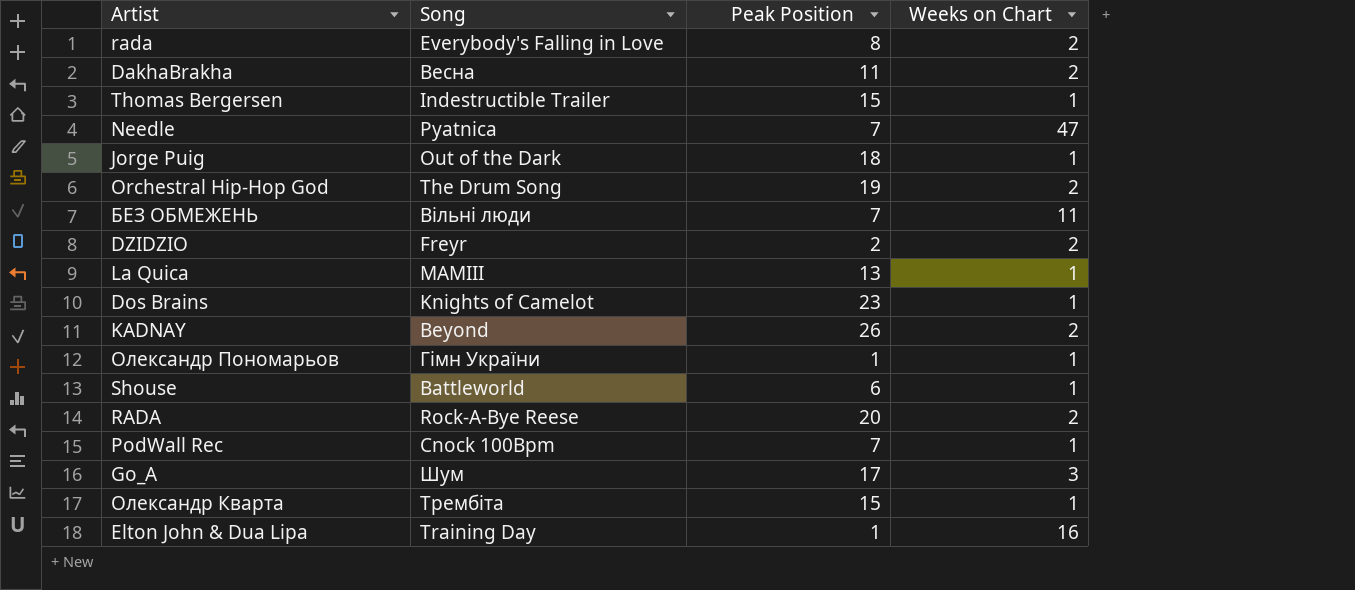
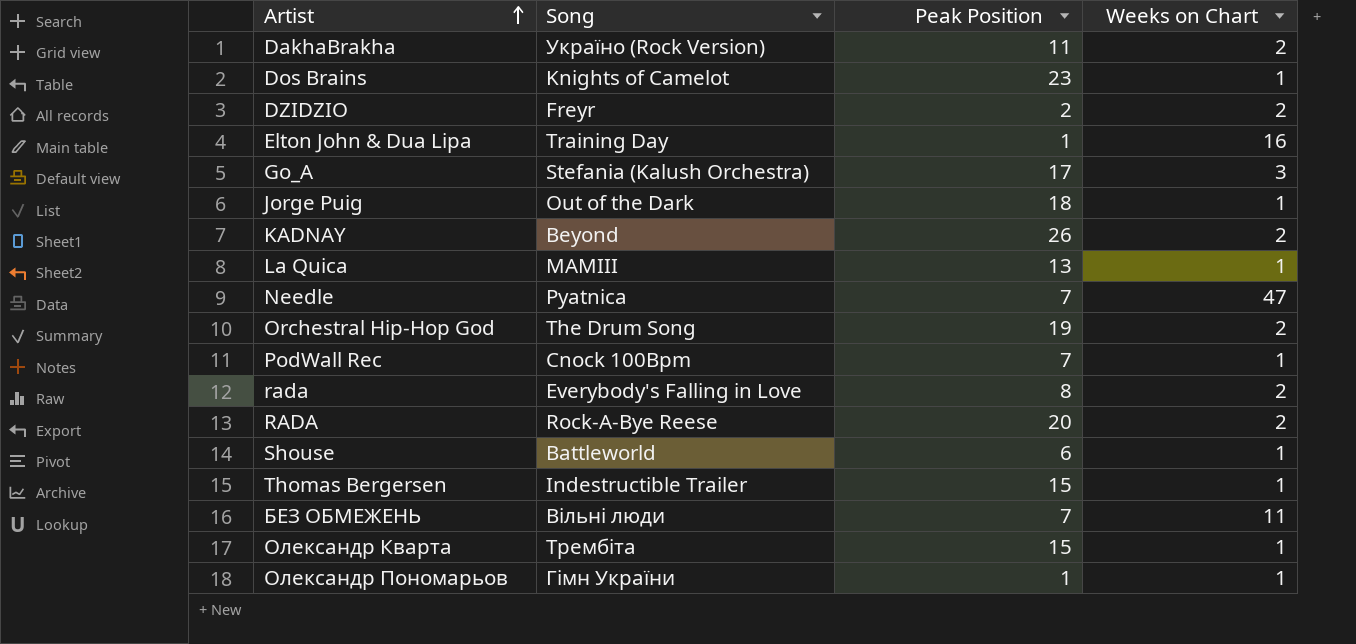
row order: none -> Artist ascending
DakhaBrakha | Song: Весна -> Україно (Rock Version)
Go_A | Song: Шум -> Stefania (Kalush Orchestra)

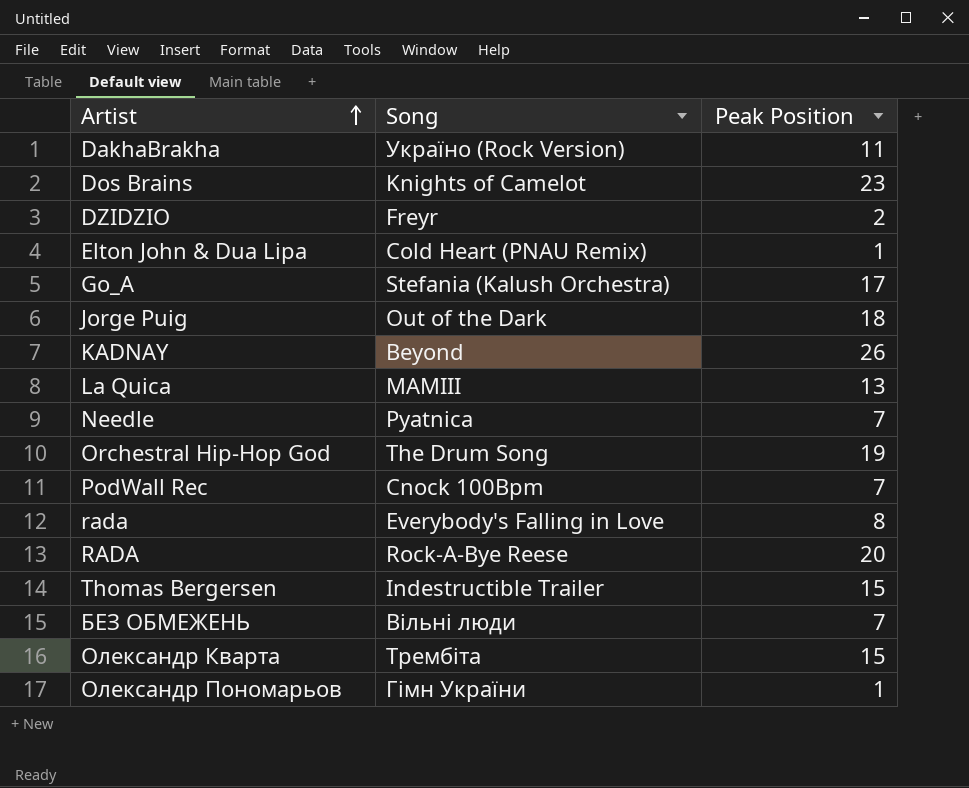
column Weeks on Chart | position: 4 -> none
row Shouse: Battleworld | 6 | 1 -> none
Elton John & Dua Lipa | Song: Training Day -> Cold Heart (PNAU Remix)

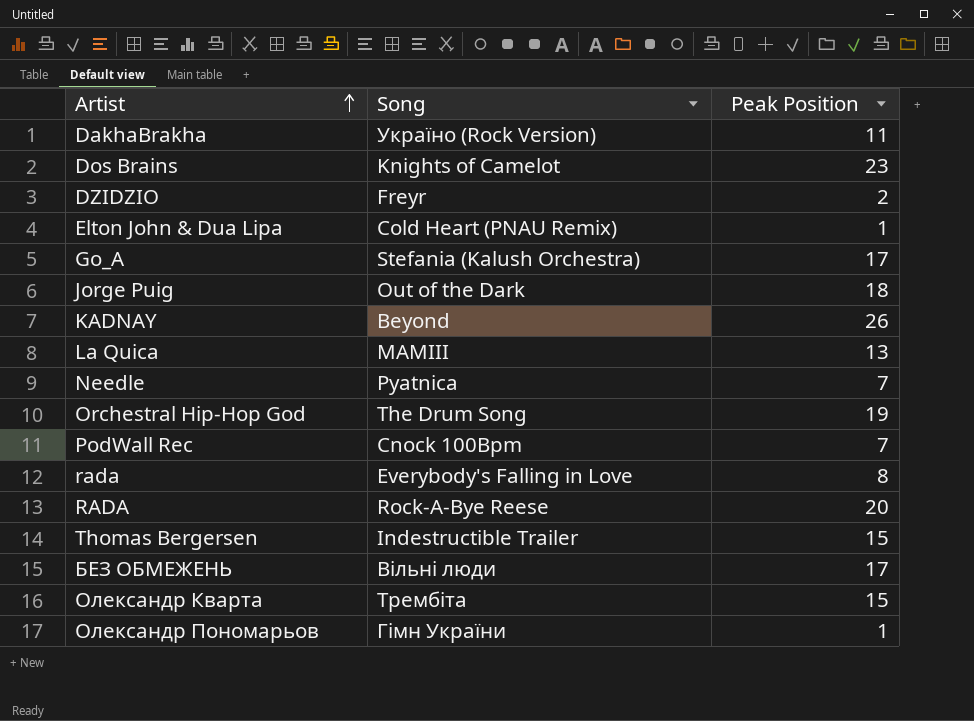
БЕЗ ОБМЕЖЕНЬ | Peak Position: 7 -> 17

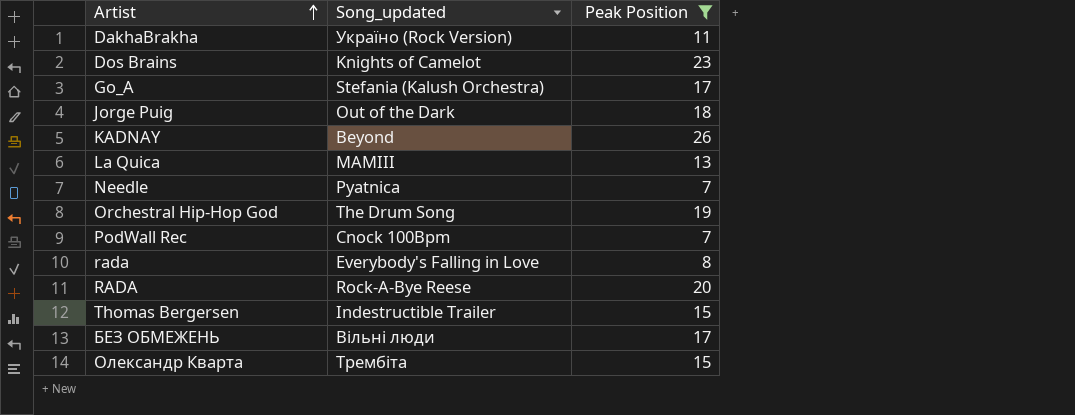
filter: none -> Peak Position >= 7
column name: Song -> Song_updated

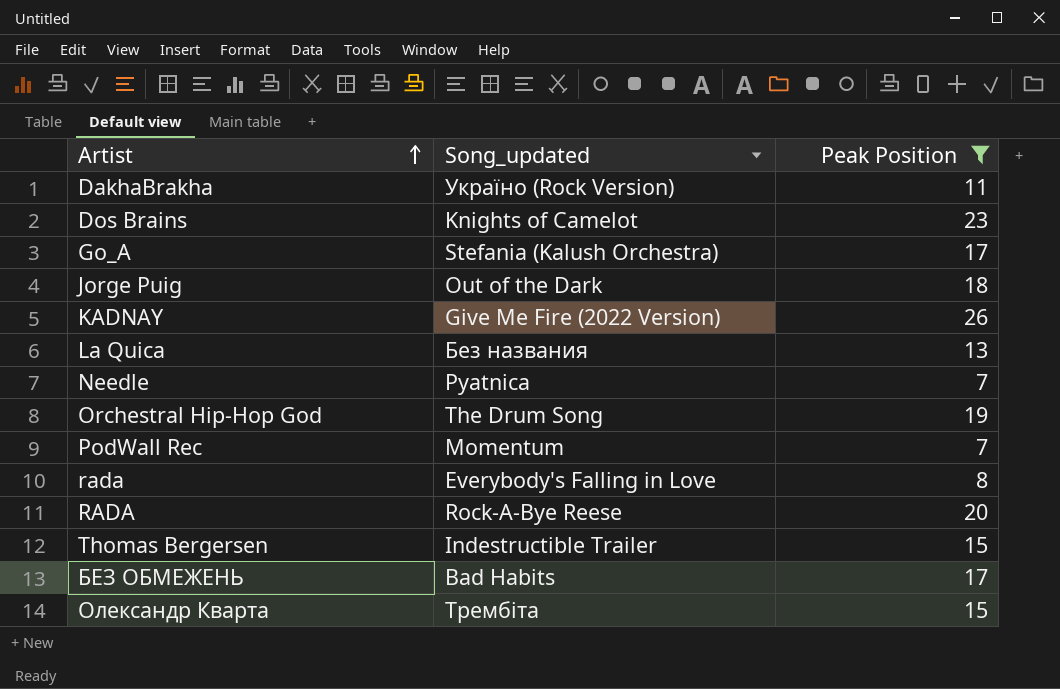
KADNAY | Song_updated: Beyond -> Give Me Fire (2022 Version)
La Quica | Song_updated: MAMIII -> Без названия
PodWall Rec | Song_updated: Cnock 100Bpm -> Momentum
БЕЗ ОБМЕЖЕНЬ | Song_updated: Вільні люди -> Bad Habits

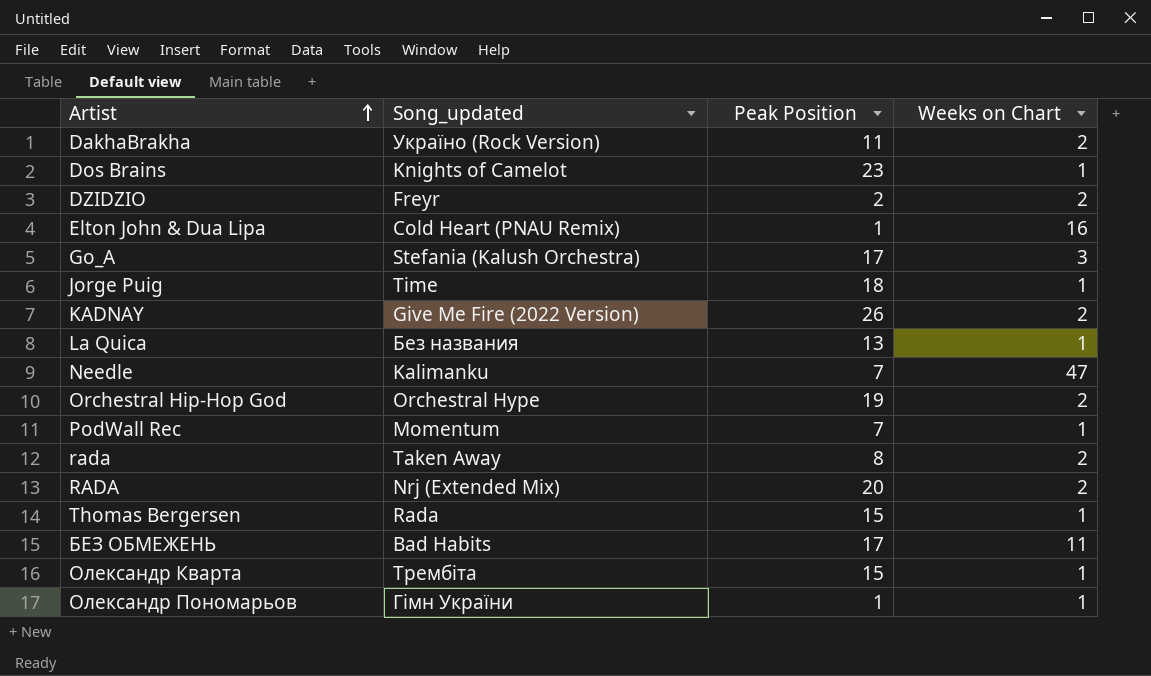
filter: Peak Position >= 7 -> none
column Weeks on Chart | position: none -> 4
Jorge Puig | Song_updated: Out of the Dark -> Time
Needle | Song_updated: Pyatnica -> Kalimanku
Orchestral Hip-Hop God | Song_updated: The Drum Song -> Orchestral Hype
rada | Song_updated: Everybody's Falling in Love -> Taken Away
RADA | Song_updated: Rock-A-Bye Reese -> Nrj (Extended Mix)
Thomas Bergersen | Song_updated: Indestructible Trailer -> Rada

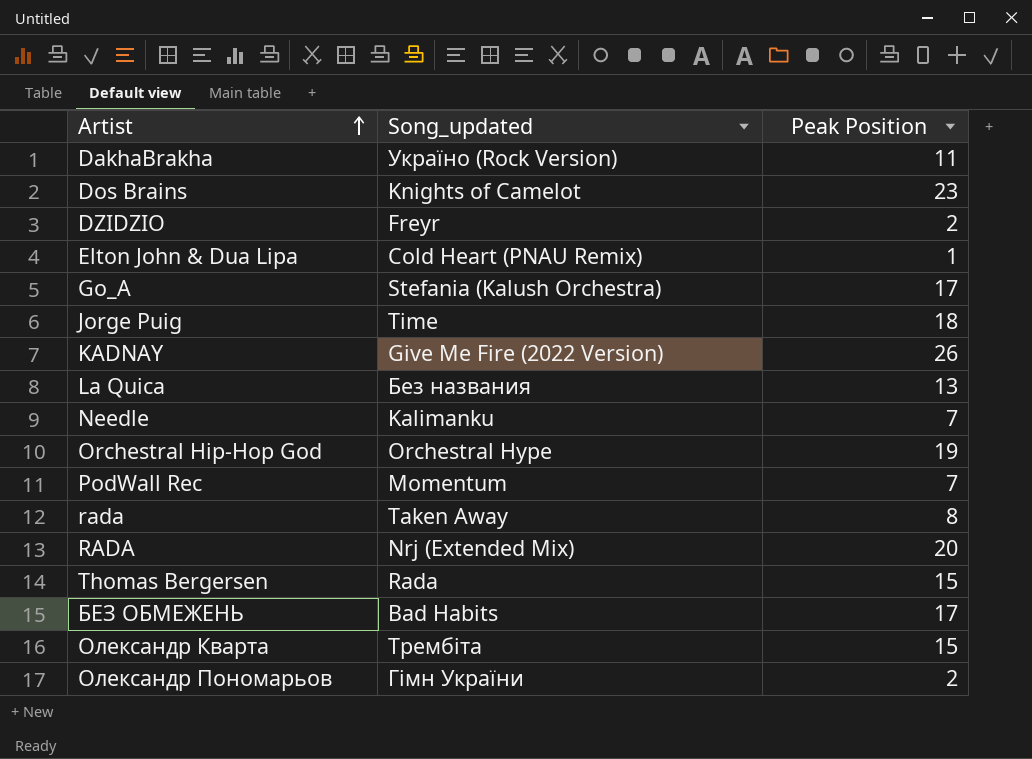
column Weeks on Chart | position: 4 -> none
Олександр Пономарьов | Peak Position: 1 -> 2

